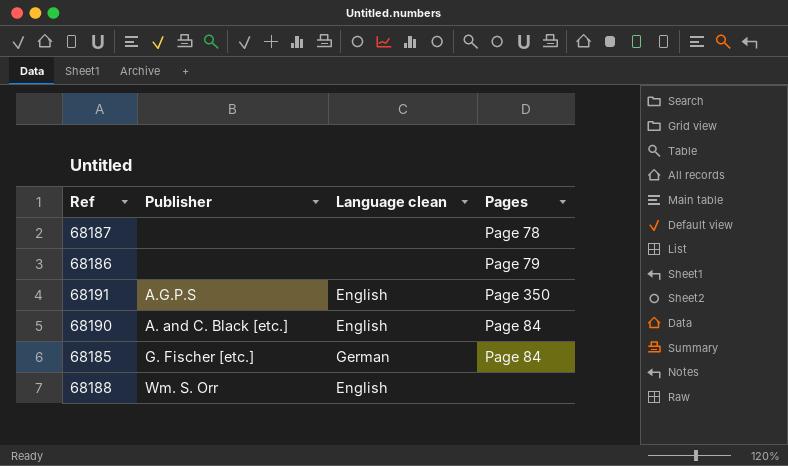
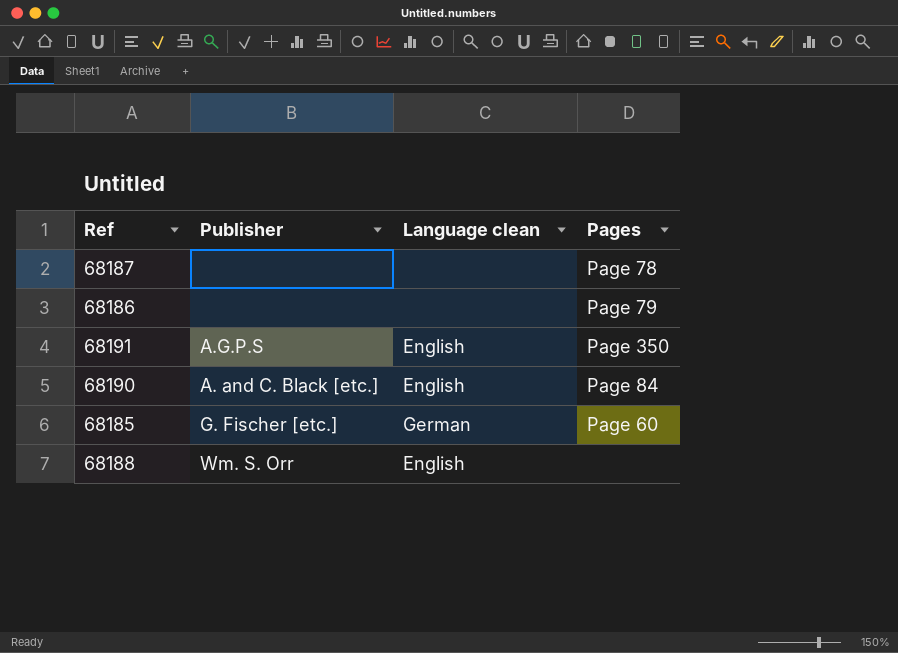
68185 | Pages: Page 84 -> Page 60

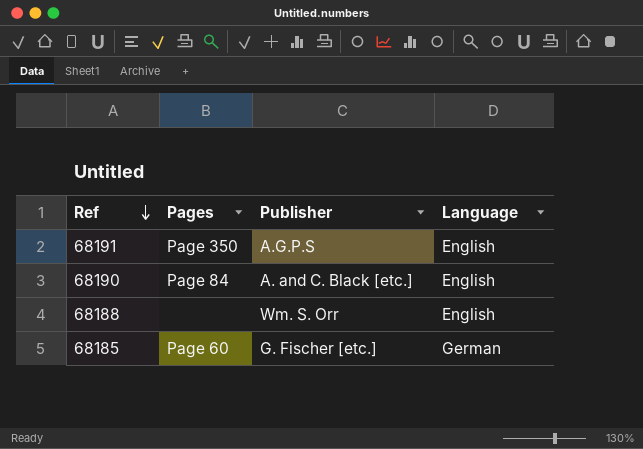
row order: none -> Ref descending
column Pages | position: 4 -> 2
column name: Language clean -> Language
row 68187: none | none | Page 78 -> none
row 68186: none | none | Page 79 -> none

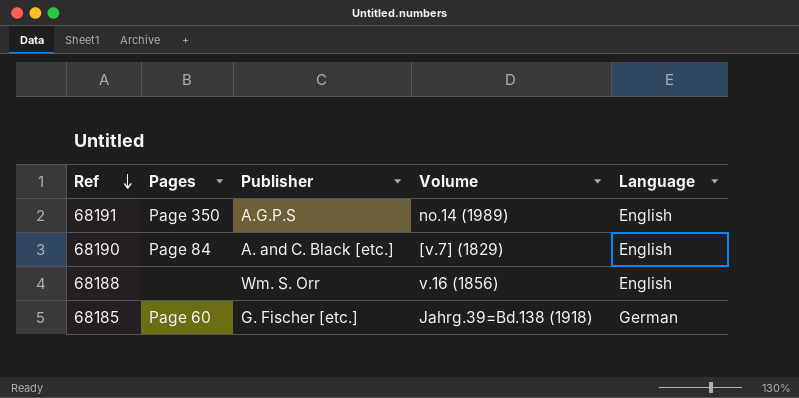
column Volume | position: none -> 4

